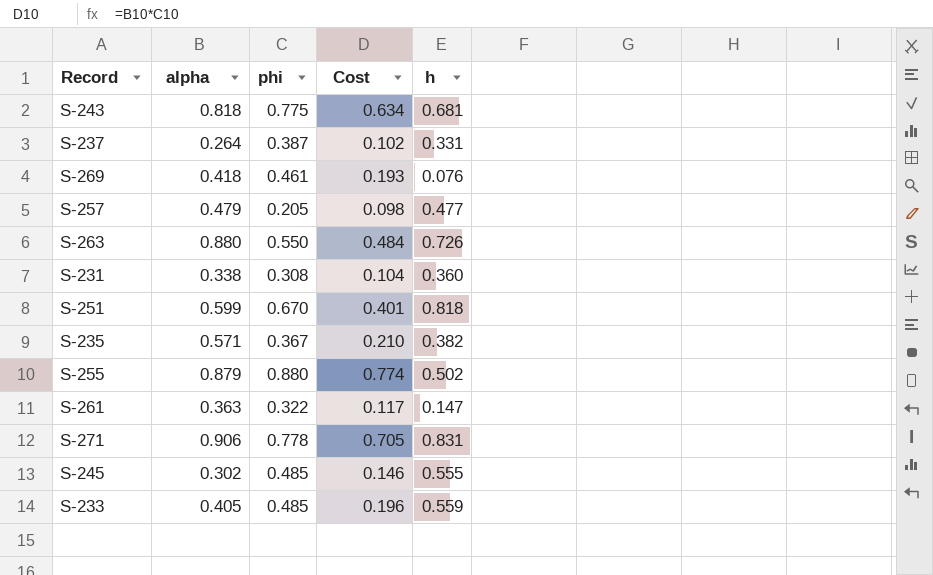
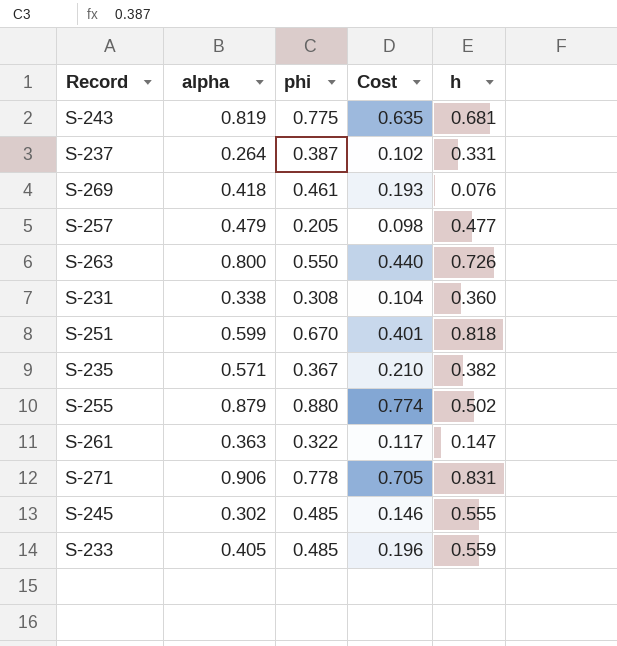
S-243 | alpha: 0.818 -> 0.819
S-243 | Cost: 0.634 -> 0.635
S-263 | alpha: 0.880 -> 0.800
S-263 | Cost: 0.484 -> 0.440

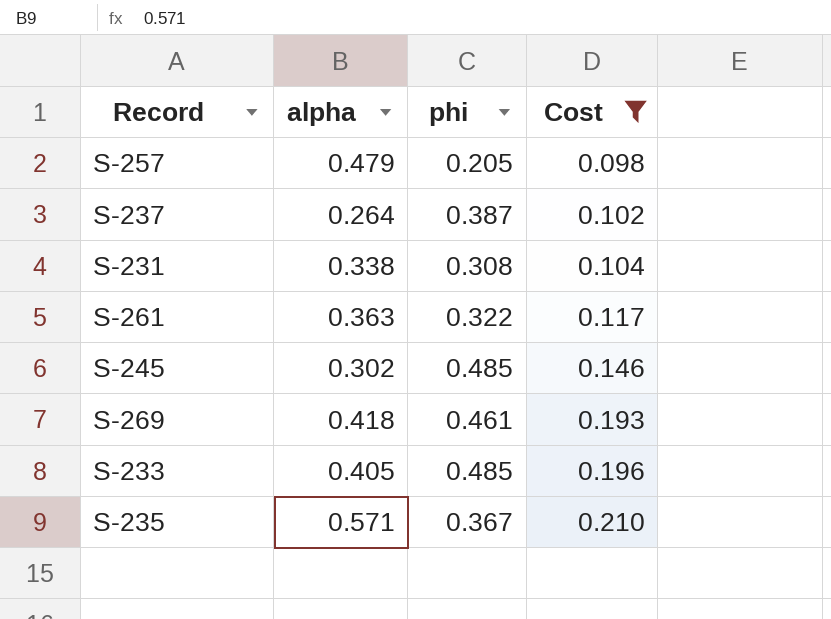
filter: none -> Cost <= 0.210
row order: none -> Cost ascending
column h | position: 5 -> none

